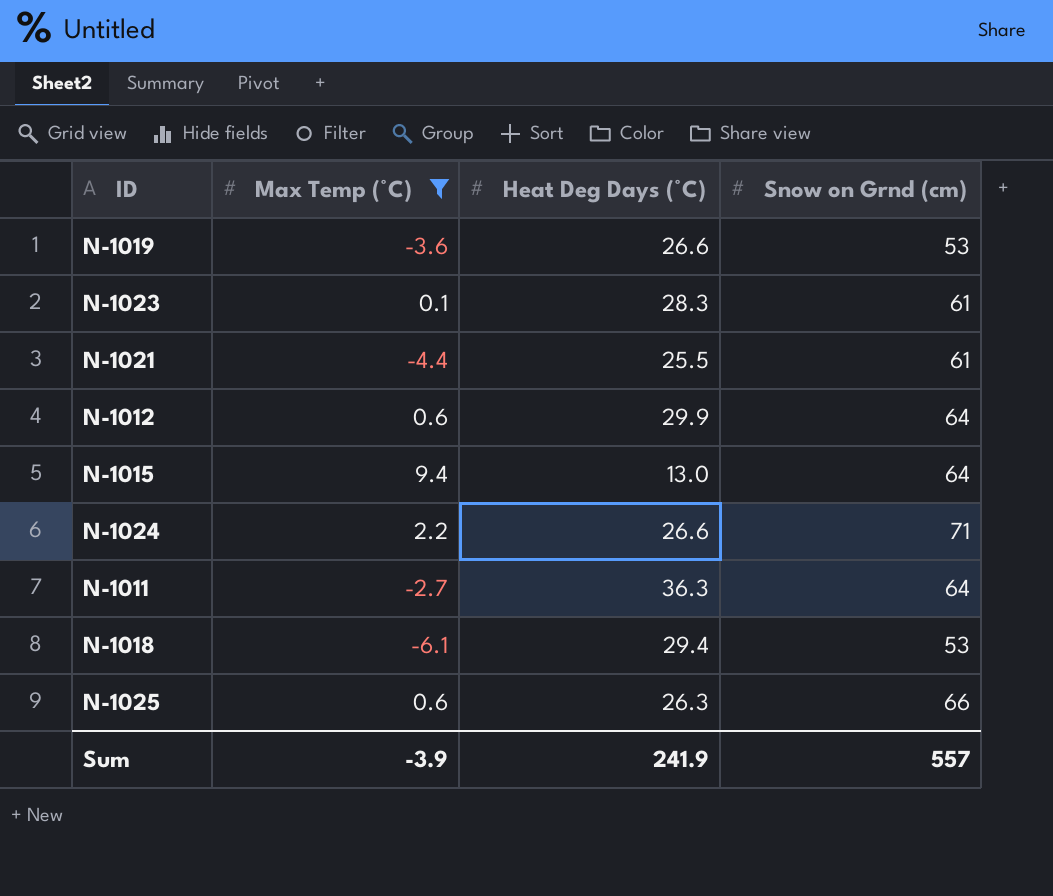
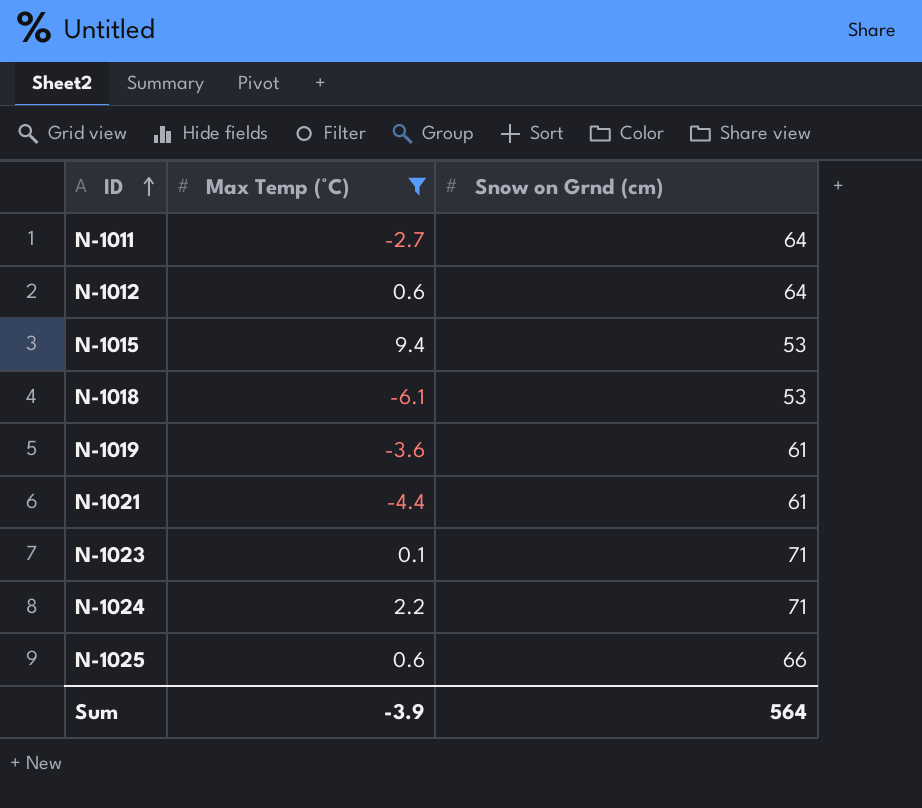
row order: none -> ID ascending
column Heat Deg Days (°C) | position: 3 -> none
N-1015 | Snow on Grnd (cm): 64 -> 53
N-1019 | Snow on Grnd (cm): 53 -> 61
N-1023 | Snow on Grnd (cm): 61 -> 71
Sum | Snow on Grnd (cm): 557 -> 564

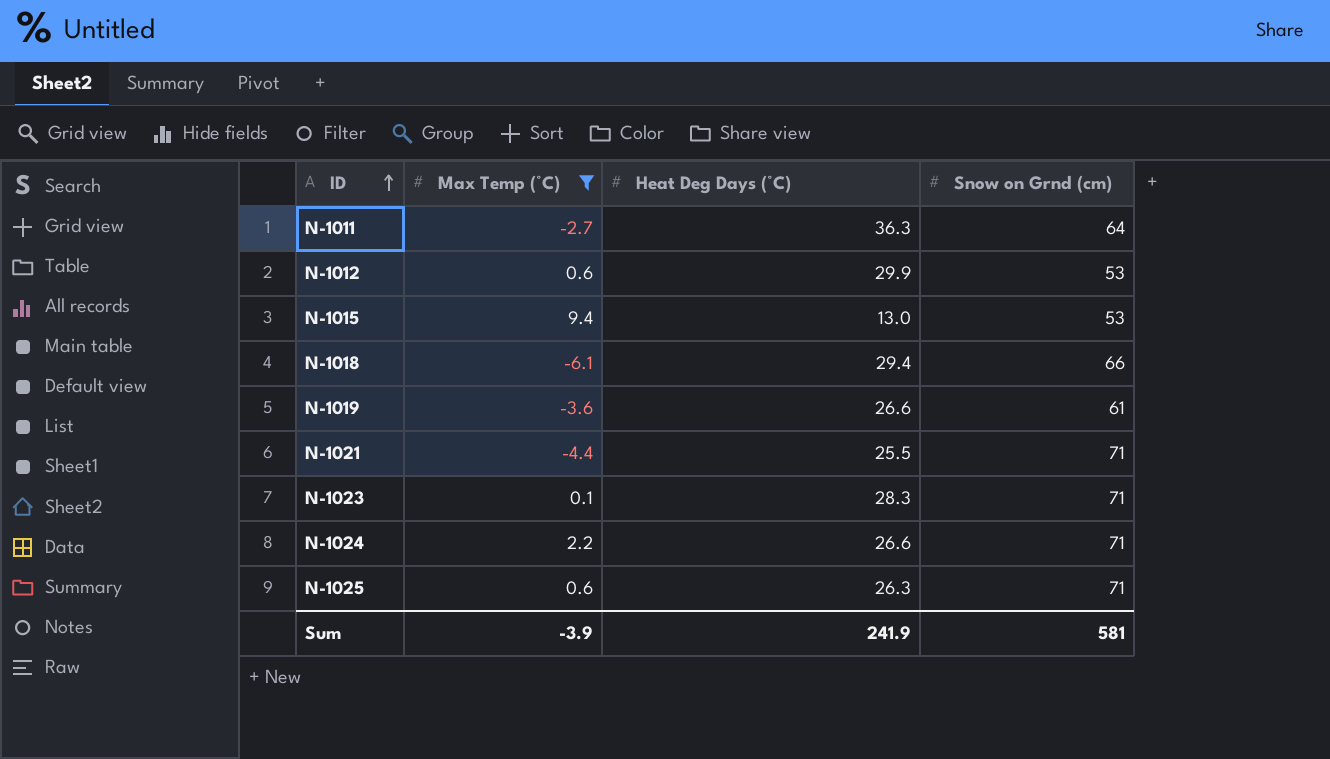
column Heat Deg Days (°C) | position: none -> 3
N-1012 | Snow on Grnd (cm): 64 -> 53
N-1018 | Snow on Grnd (cm): 53 -> 66
N-1021 | Snow on Grnd (cm): 61 -> 71
N-1025 | Snow on Grnd (cm): 66 -> 71
Sum | Snow on Grnd (cm): 564 -> 581

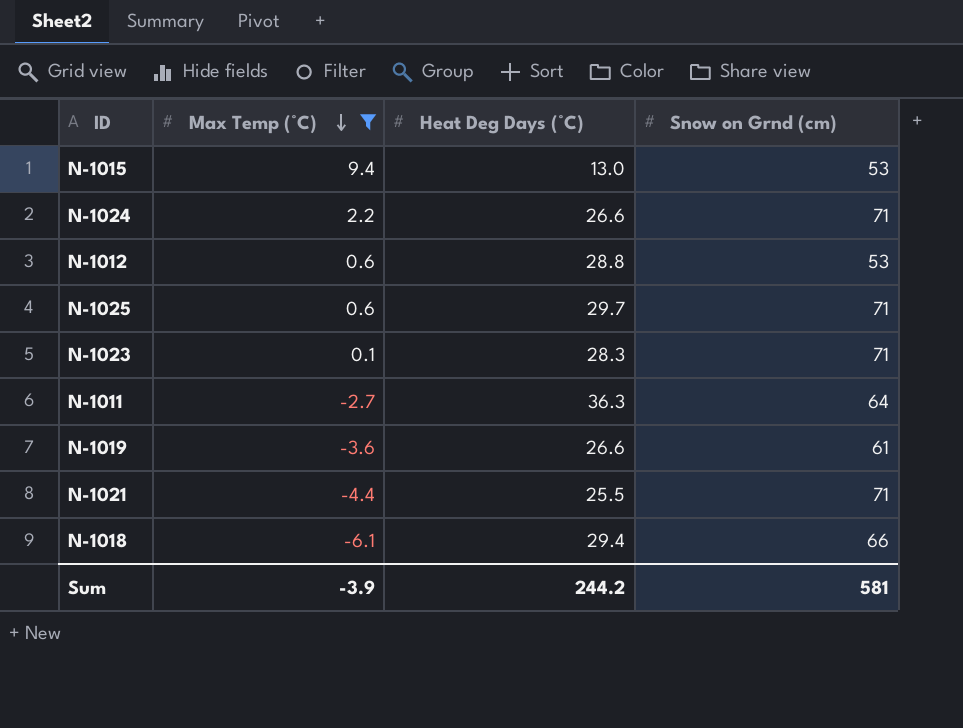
row order: ID ascending -> Max Temp (°C) descending
N-1012 | Heat Deg Days (°C): 29.9 -> 28.8
N-1025 | Heat Deg Days (°C): 26.3 -> 29.7
Sum | Heat Deg Days (°C): 241.9 -> 244.2

